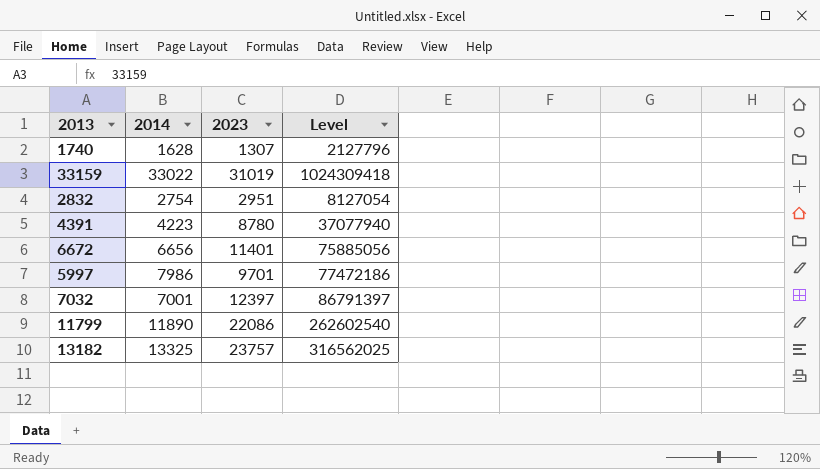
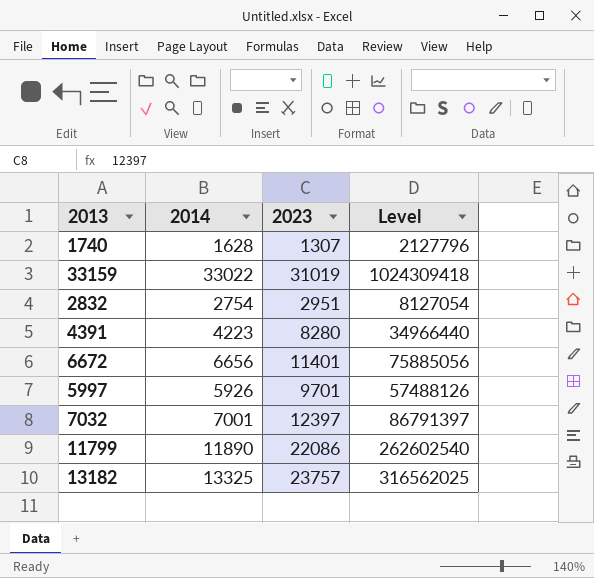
4391 | 2023: 8780 -> 8280
4391 | Level: 37077940 -> 34966440
5997 | 2014: 7986 -> 5926
5997 | Level: 77472186 -> 57488126

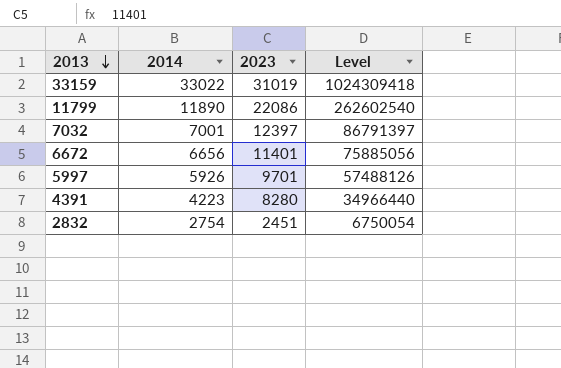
row order: none -> 2013 descending
row 1740: 1628 | 1307 | 2127796 -> none
row 13182: 13325 | 23757 | 316562025 -> none
2832 | 2023: 2951 -> 2451
2832 | Level: 8127054 -> 6750054

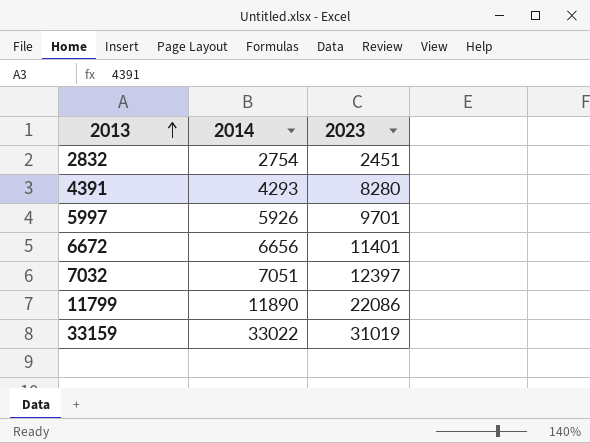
row order: 2013 descending -> 2013 ascending
column Level | formula: [2014] * [2023] -> none
4391 | 2014: 4223 -> 4293
7032 | 2014: 7001 -> 7051

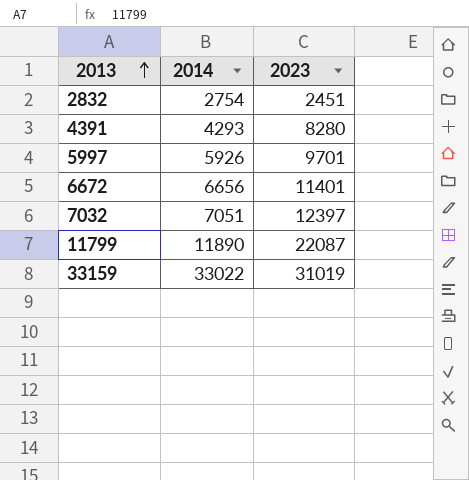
11799 | 2023: 22086 -> 22087

